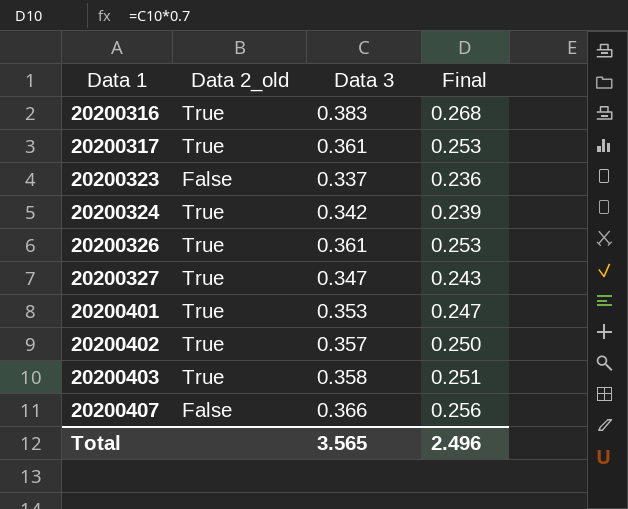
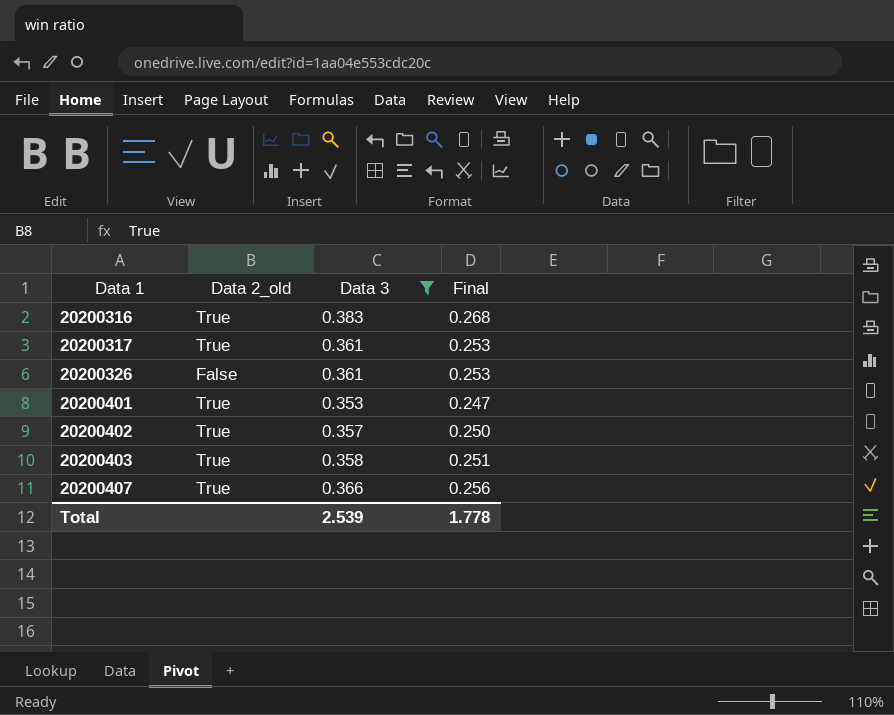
filter: none -> Data 3 >= 0.353
20200326 | Data 2_old: True -> False
20200407 | Data 2_old: False -> True
Total | Data 3: 3.565 -> 2.539
Total | Final: 2.496 -> 1.778

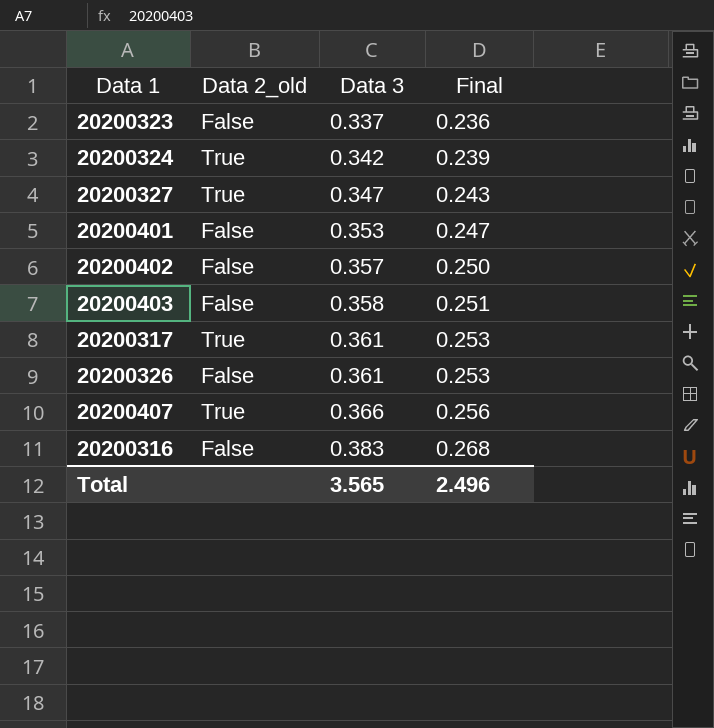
filter: Data 3 >= 0.353 -> none
row order: Data 1 ascending -> Data 3 ascending
20200401 | Data 2_old: True -> False
20200402 | Data 2_old: True -> False
20200403 | Data 2_old: True -> False
20200316 | Data 2_old: True -> False
Total | Data 3: 2.539 -> 3.565
Total | Final: 1.778 -> 2.496

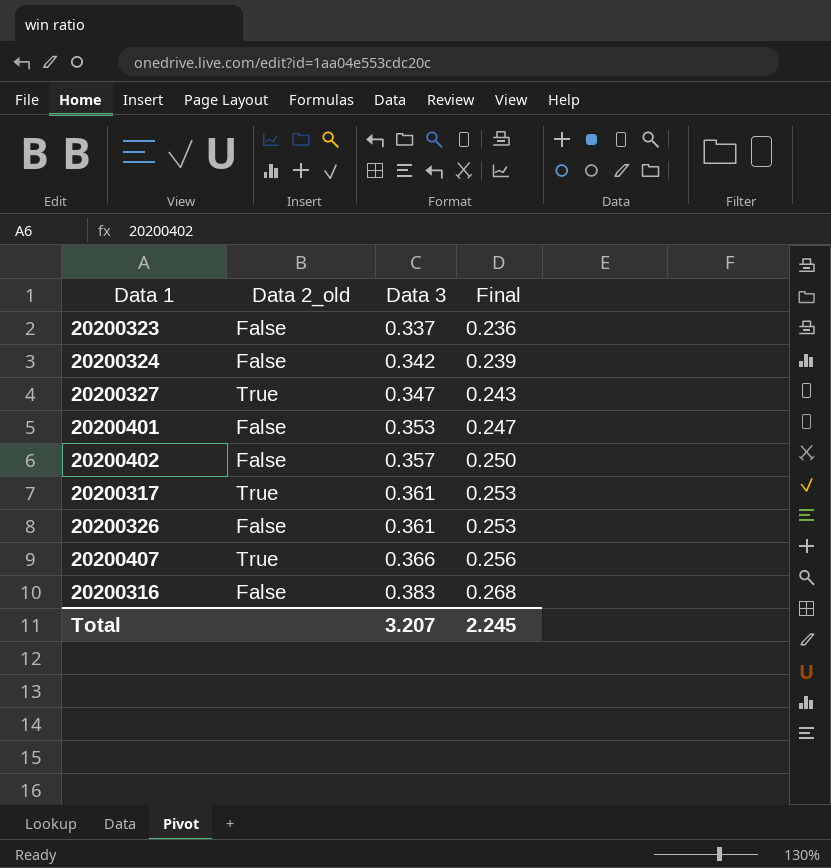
row 20200403: False | 0.358 | 0.251 -> none
20200324 | Data 2_old: True -> False
Total | Data 3: 3.565 -> 3.207
Total | Final: 2.496 -> 2.245

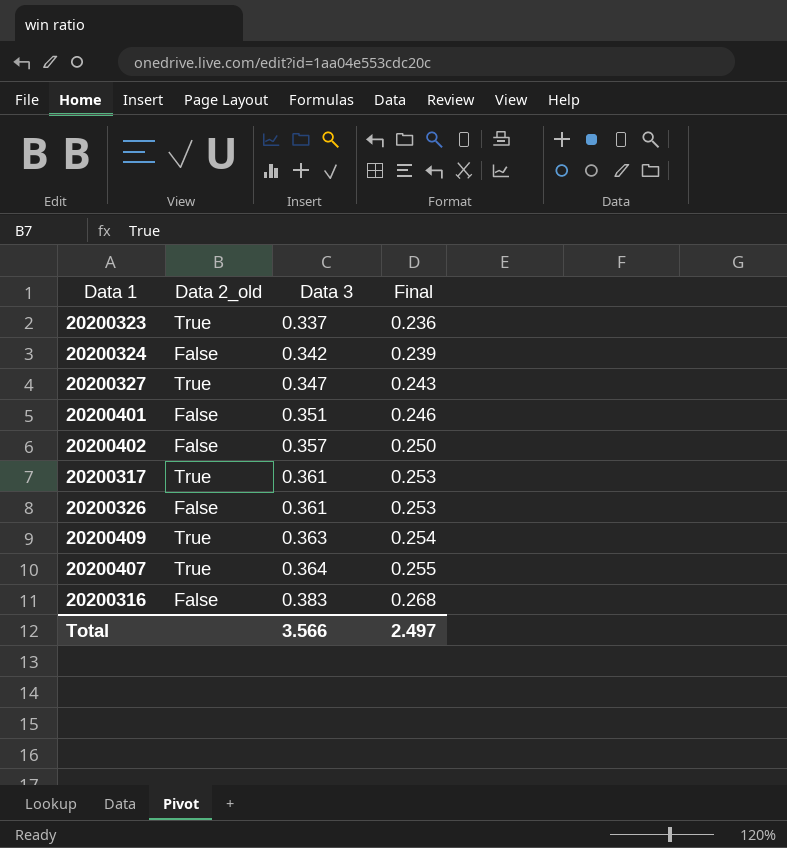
20200323 | Data 2_old: False -> True
20200401 | Data 3: 0.353 -> 0.351
20200401 | Final: 0.247 -> 0.246
row 20200409: none -> True | 0.363 | 0.254
20200407 | Data 3: 0.366 -> 0.364
20200407 | Final: 0.256 -> 0.255
Total | Data 3: 3.207 -> 3.566
Total | Final: 2.245 -> 2.497

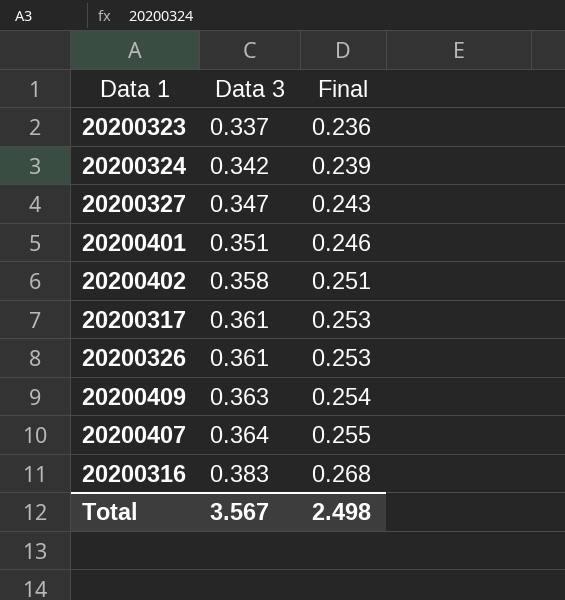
column Data 2_old | position: 2 -> none
20200402 | Data 3: 0.357 -> 0.358
20200402 | Final: 0.250 -> 0.251
Total | Data 3: 3.566 -> 3.567
Total | Final: 2.497 -> 2.498

